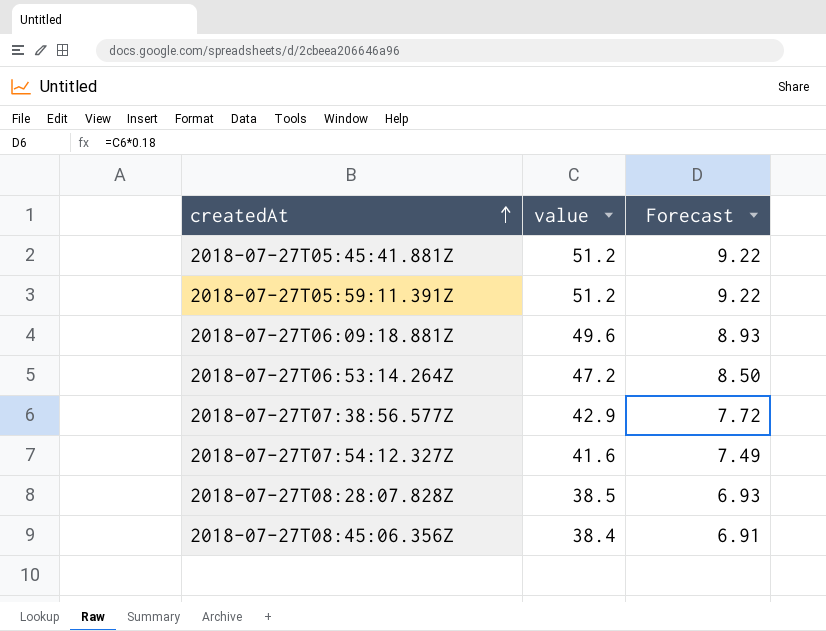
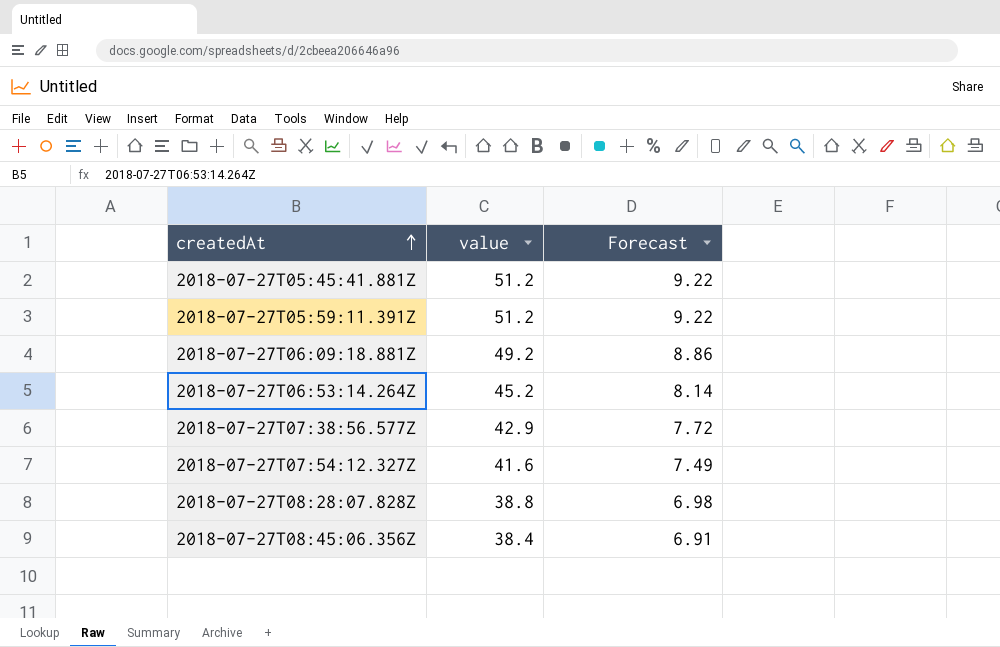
2018-07-27T06:09:18.881Z | value: 49.6 -> 49.2
2018-07-27T06:09:18.881Z | Forecast: 8.93 -> 8.86
2018-07-27T06:53:14.264Z | value: 47.2 -> 45.2
2018-07-27T06:53:14.264Z | Forecast: 8.50 -> 8.14
2018-07-27T08:28:07.828Z | value: 38.5 -> 38.8
2018-07-27T08:28:07.828Z | Forecast: 6.93 -> 6.98

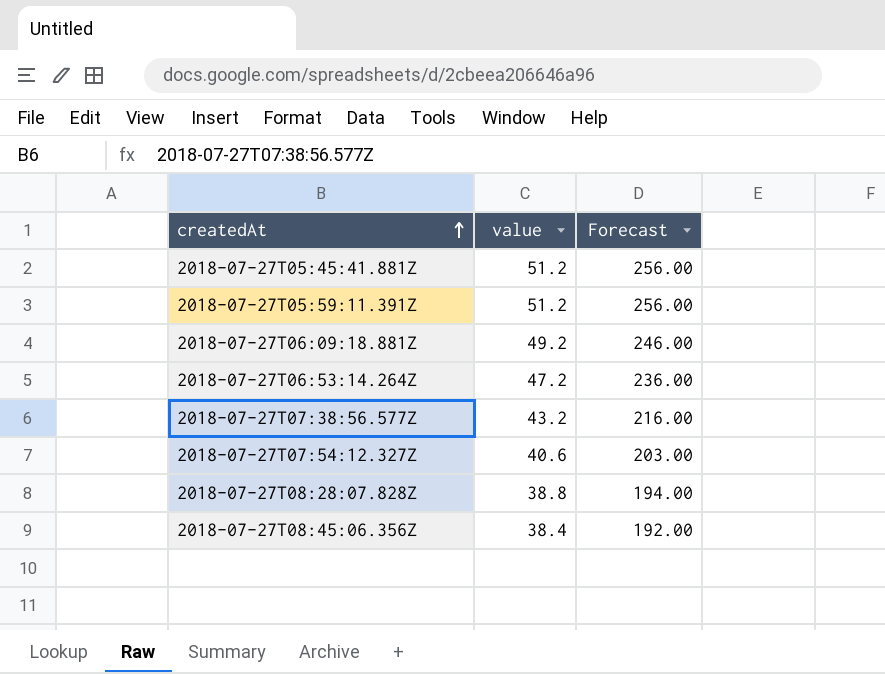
column Forecast | formula: [value] * 0.18 -> [value] * 5
2018-07-27T06:53:14.264Z | value: 45.2 -> 47.2
2018-07-27T07:38:56.577Z | value: 42.9 -> 43.2
2018-07-27T07:54:12.327Z | value: 41.6 -> 40.6

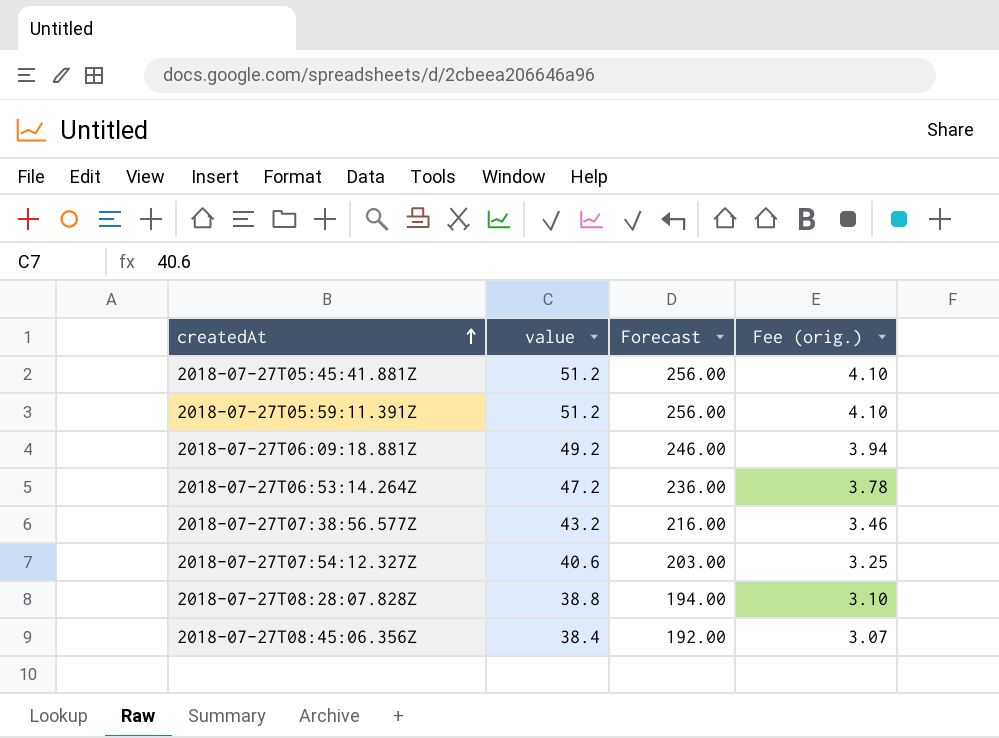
column Fee (orig.) | formula: none -> [value] * 0.08

